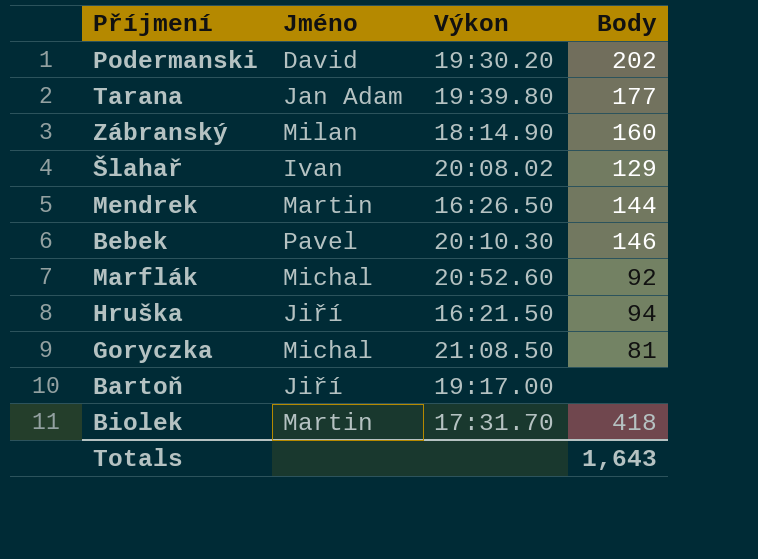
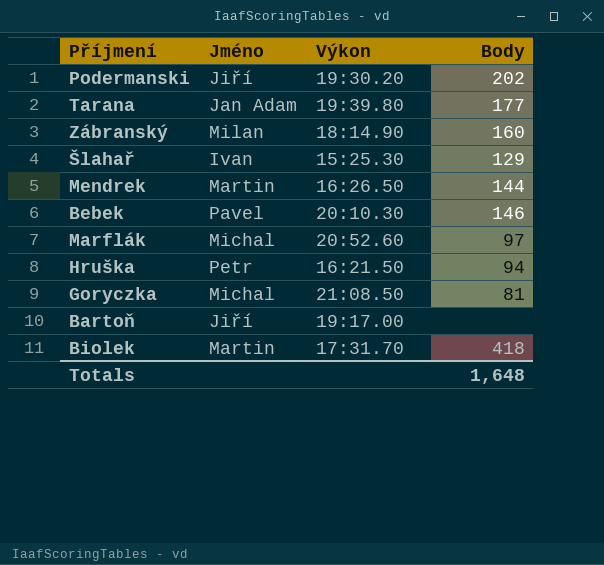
Podermanski | Jméno: David -> Jiří
Šlahař | Výkon: 20:08.02 -> 15:25.30
Marflák | Body: 92 -> 97
Hruška | Jméno: Jiří -> Petr
Totals | Body: 1,643 -> 1,648

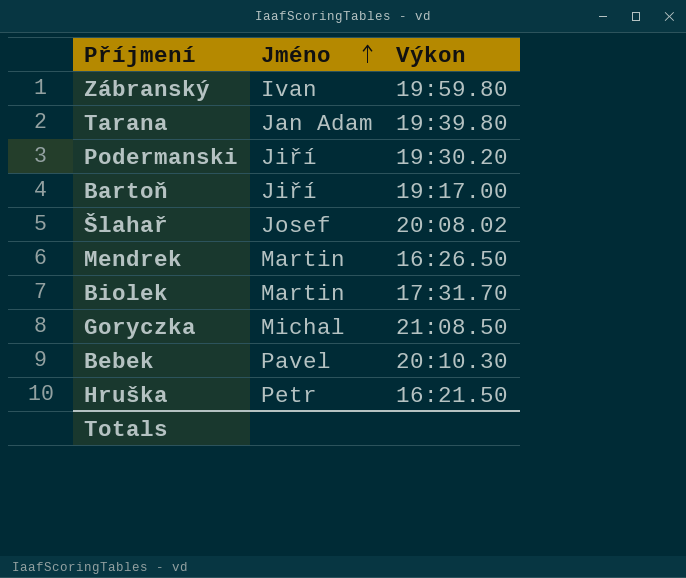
row order: none -> Jméno ascending
column Body | position: 4 -> none
row Marflák: Michal | 20:52.60 | 97 -> none
Zábranský | Jméno: Milan -> Ivan
Zábranský | Výkon: 18:14.90 -> 19:59.80
Šlahař | Jméno: Ivan -> Josef
Šlahař | Výkon: 15:25.30 -> 20:08.02

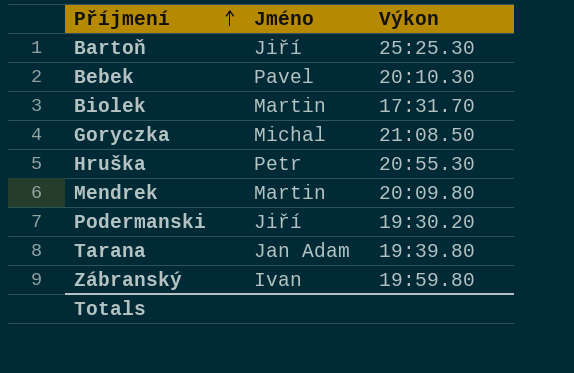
row order: Jméno ascending -> Příjmení ascending
row Šlahař: Josef | 20:08.02 -> none
Bartoň | Výkon: 19:17.00 -> 25:25.30
Hruška | Výkon: 16:21.50 -> 20:55.30
Mendrek | Výkon: 16:26.50 -> 20:09.80

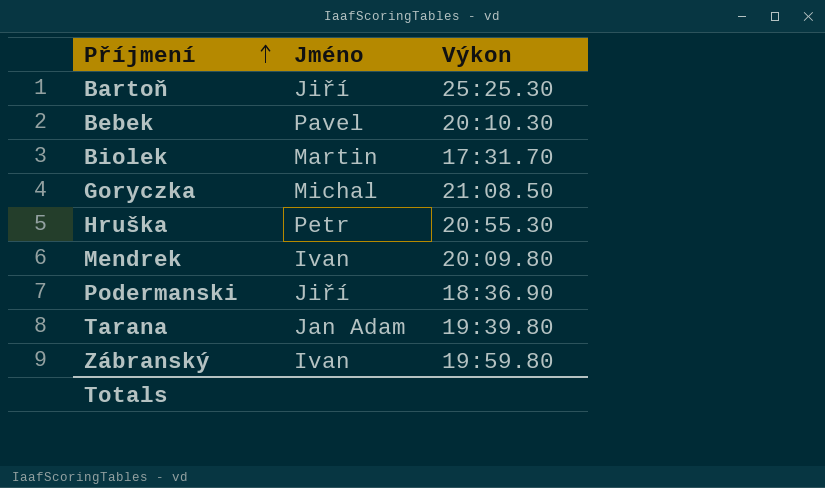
Mendrek | Jméno: Martin -> Ivan
Podermanski | Výkon: 19:30.20 -> 18:36.90

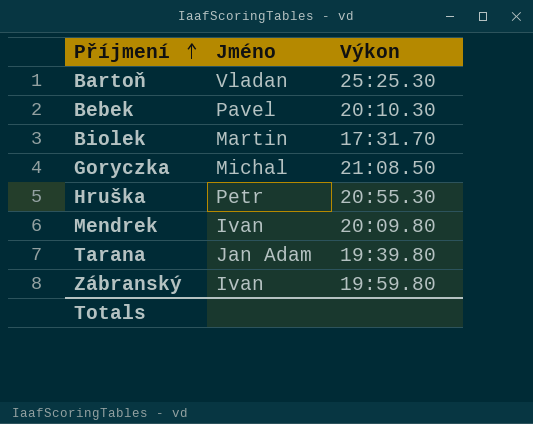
row Podermanski: Jiří | 18:36.90 -> none
Bartoň | Jméno: Jiří -> Vladan

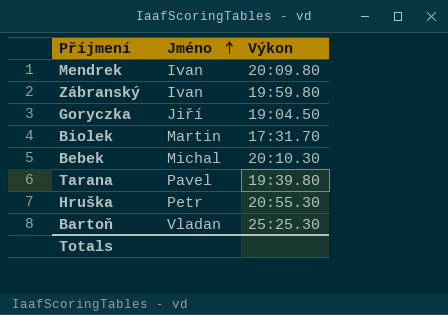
row order: Příjmení ascending -> Jméno ascending
Goryczka | Jméno: Michal -> Jiří
Goryczka | Výkon: 21:08.50 -> 19:04.50
Bebek | Jméno: Pavel -> Michal
Tarana | Jméno: Jan Adam -> Pavel

